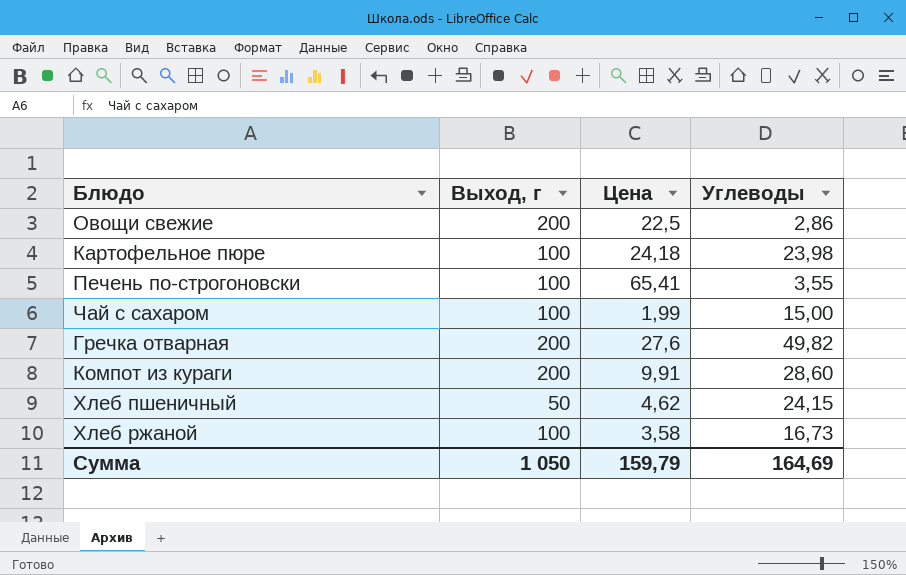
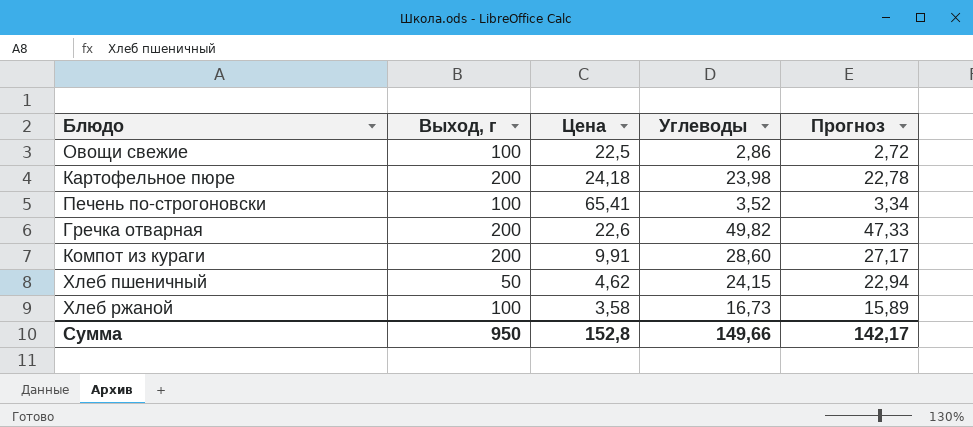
column Прогноз | formula: none -> [Углеводы] * 0,95
row Чай с сахаром: 100 | 1,99 | 15,00 -> none
Овощи свежие | Выход, г: 200 -> 100
Картофельное пюре | Выход, г: 100 -> 200
Печень по-строгоновски | Углеводы: 3,55 -> 3,52
Гречка отварная | Цена: 27,6 -> 22,6
Сумма | Выход, г: 1 050 -> 950
Сумма | Цена: 159,79 -> 152,8
Сумма | Углеводы: 164,69 -> 149,66

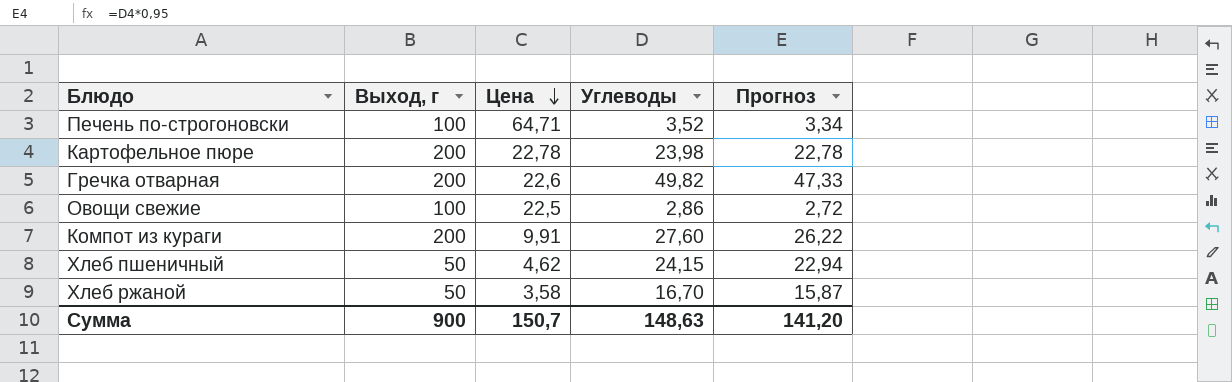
row order: none -> Цена descending
Печень по-строгоновски | Цена: 65,41 -> 64,71
Картофельное пюре | Цена: 24,18 -> 22,78
Компот из кураги | Углеводы: 28,60 -> 27,60
Компот из кураги | Прогноз: 27,17 -> 26,22
Хлеб ржаной | Выход, г: 100 -> 50
Хлеб ржаной | Углеводы: 16,73 -> 16,70
Хлеб ржаной | Прогноз: 15,89 -> 15,87
Сумма | Выход, г: 950 -> 900
Сумма | Цена: 152,8 -> 150,7
Сумма | Углеводы: 149,66 -> 148,63
Сумма | Прогноз: 142,17 -> 141,20

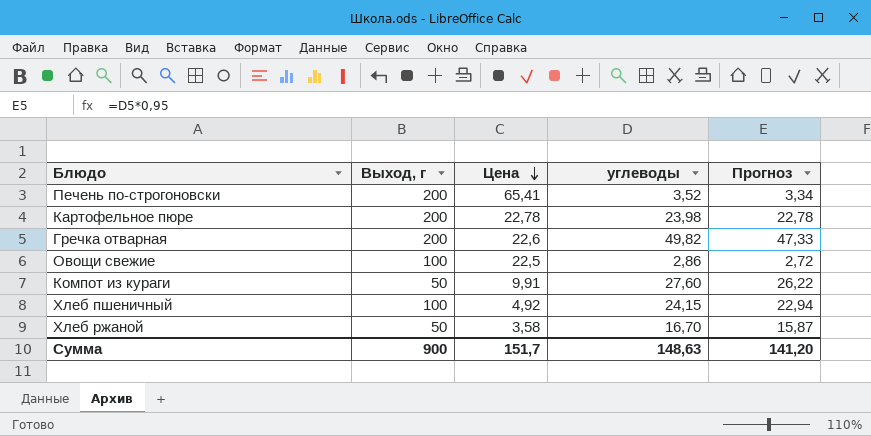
column name: Углеводы -> углеводы
Печень по-строгоновски | Выход, г: 100 -> 200
Печень по-строгоновски | Цена: 64,71 -> 65,41
Компот из кураги | Выход, г: 200 -> 50
Хлеб пшеничный | Выход, г: 50 -> 100
Хлеб пшеничный | Цена: 4,62 -> 4,92
Сумма | Цена: 150,7 -> 151,7

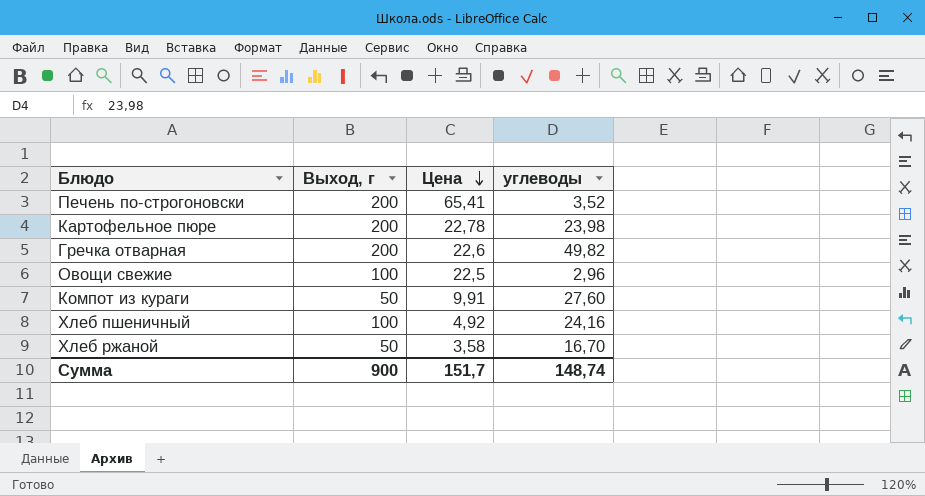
column Прогноз | formula: [углеводы] * 0,95 -> none
Овощи свежие | углеводы: 2,86 -> 2,96
Хлеб пшеничный | углеводы: 24,15 -> 24,16
Сумма | углеводы: 148,63 -> 148,74

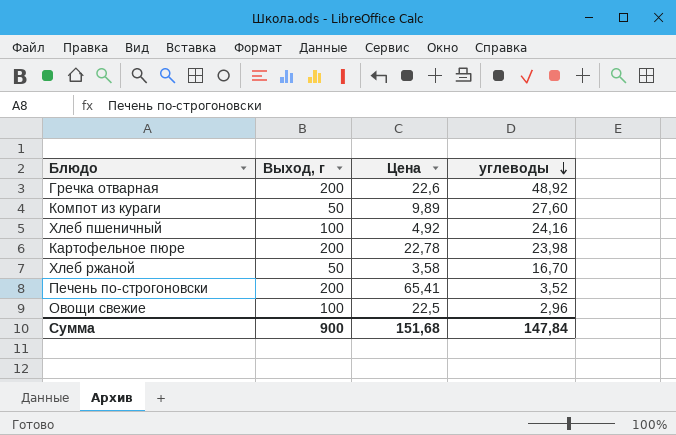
row order: Цена descending -> углеводы descending
Гречка отварная | углеводы: 49,82 -> 48,92
Компот из кураги | Цена: 9,91 -> 9,89
Сумма | Цена: 151,7 -> 151,68
Сумма | углеводы: 148,74 -> 147,84

